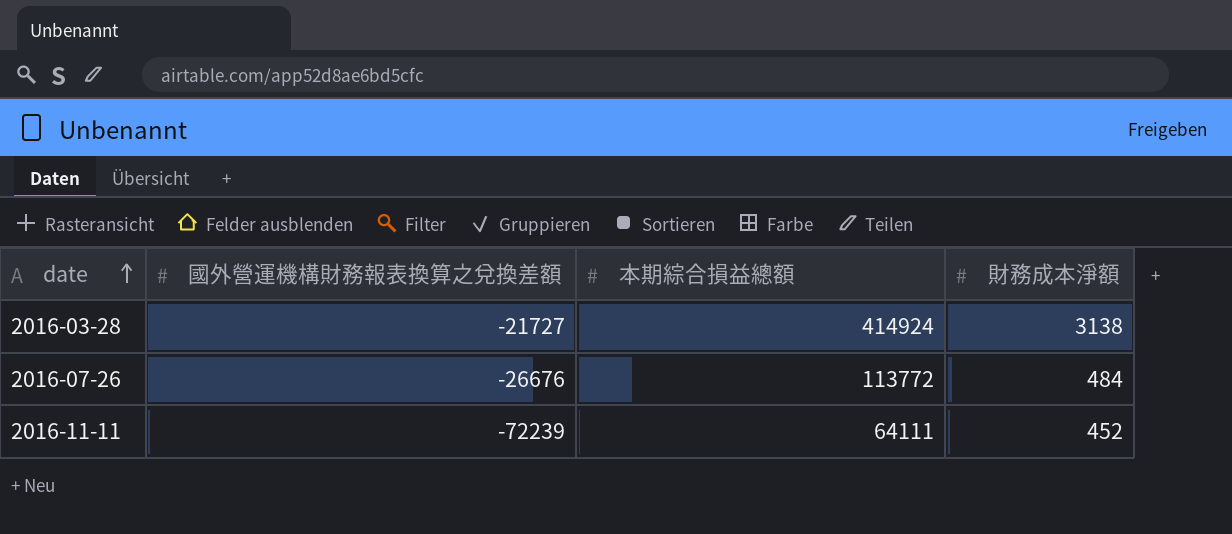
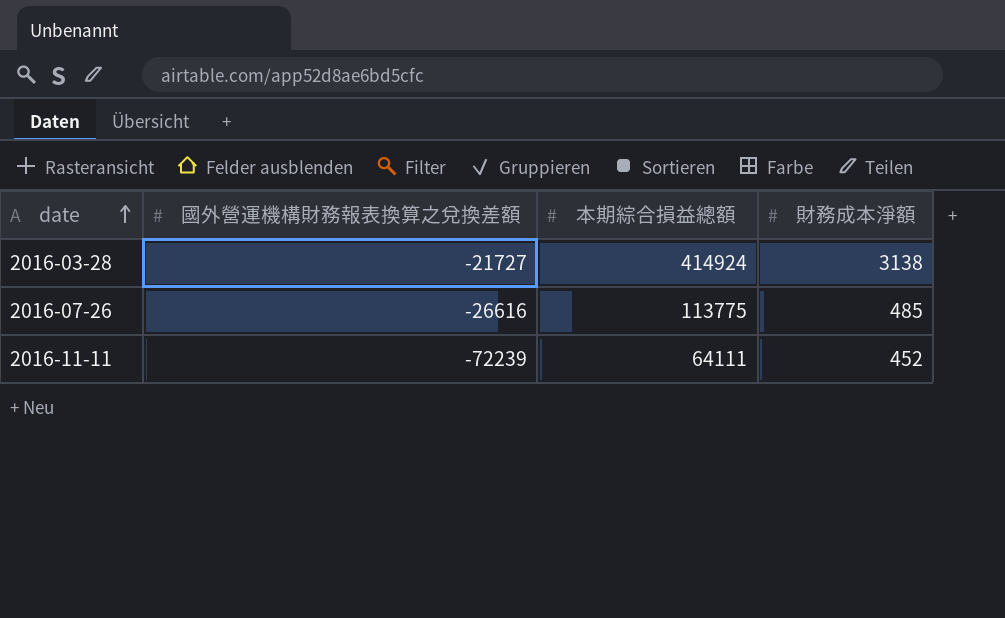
2016-07-26 | 國外營運機構財務報表換算之兌換差額: -26676 -> -26616
2016-07-26 | 本期綜合損益總額: 113772 -> 113775
2016-07-26 | 財務成本淨額: 484 -> 485

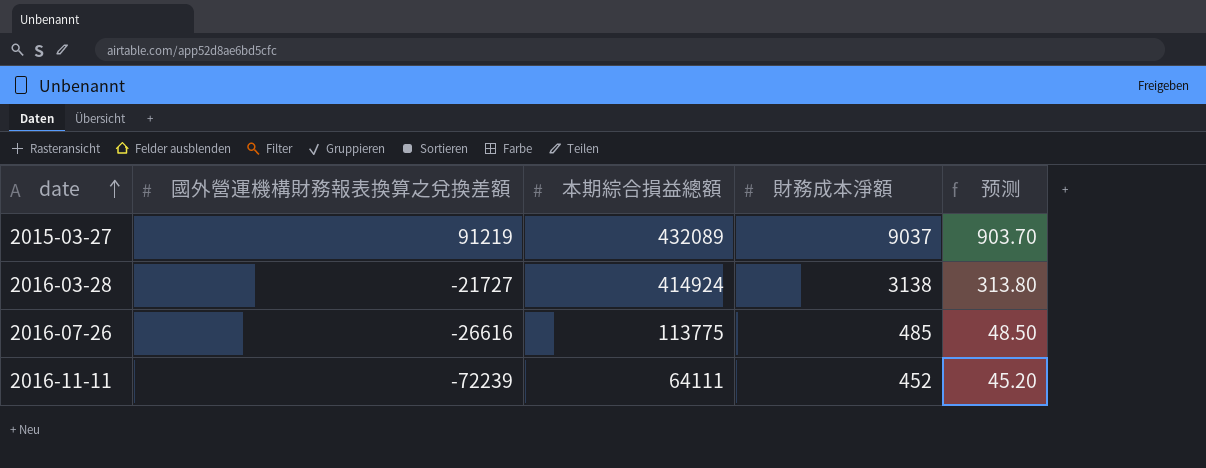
column 预测 | formula: none -> [財務成本淨額] * 0.1
row 2015-03-27: none -> 91219 | 432089 | 9037 | 903.70

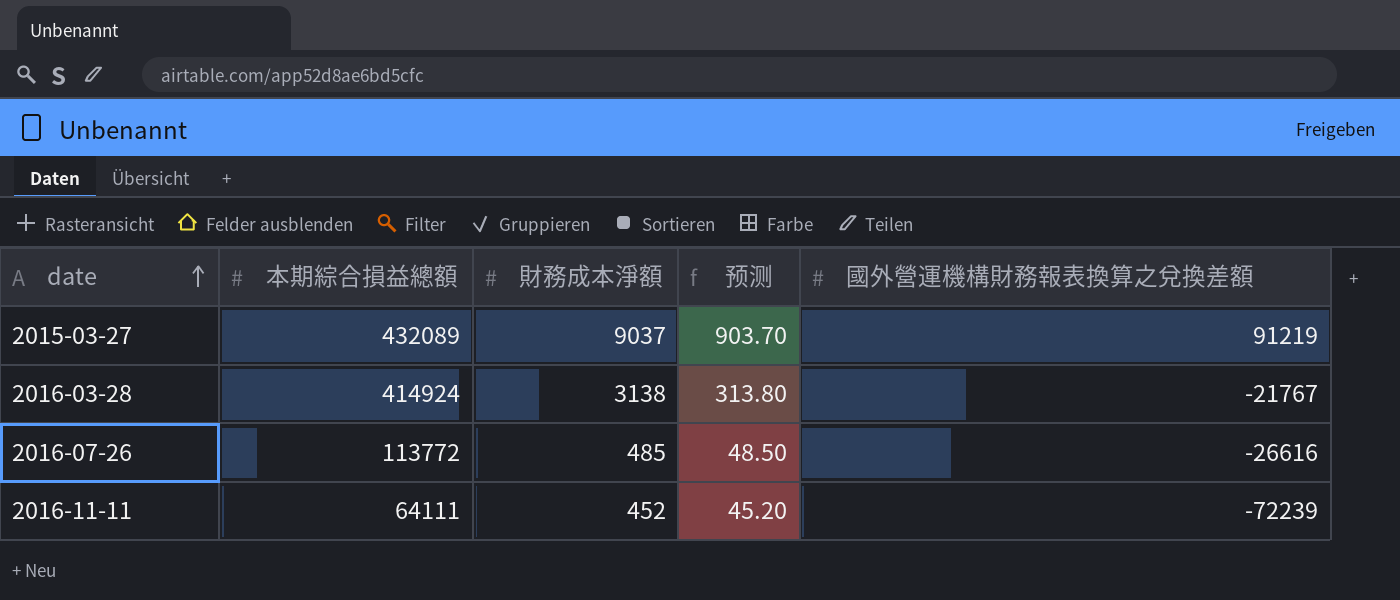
column 國外營運機構財務報表換算之兌換差額 | position: 2 -> 5
2016-03-28 | 國外營運機構財務報表換算之兌換差額: -21727 -> -21767
2016-07-26 | 本期綜合損益總額: 113775 -> 113772

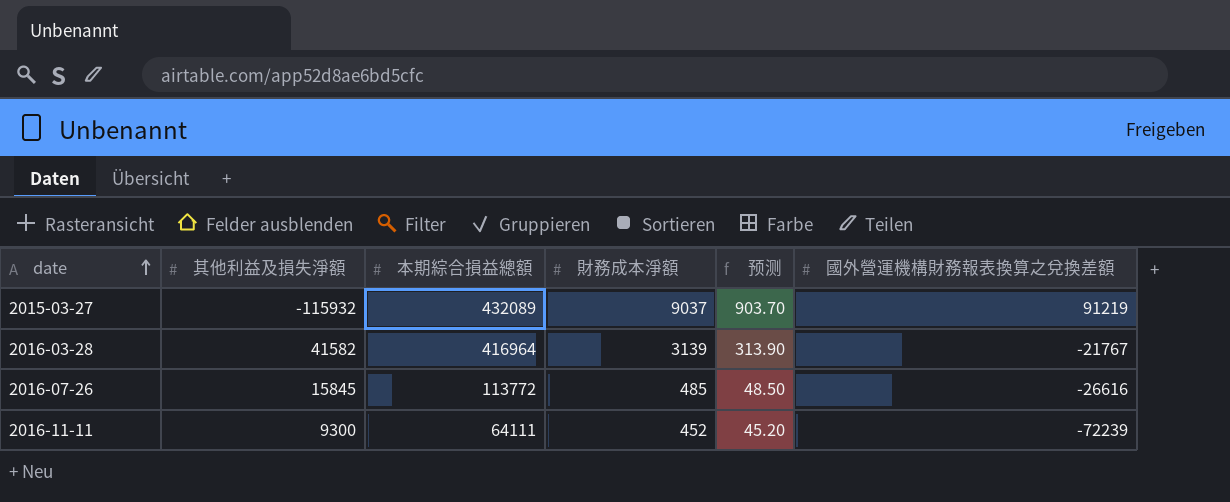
column 其他利益及損失淨額 | position: none -> 2
2016-03-28 | 本期綜合損益總額: 414924 -> 416964
2016-03-28 | 財務成本淨額: 3138 -> 3139
2016-03-28 | 预测: 313.80 -> 313.90

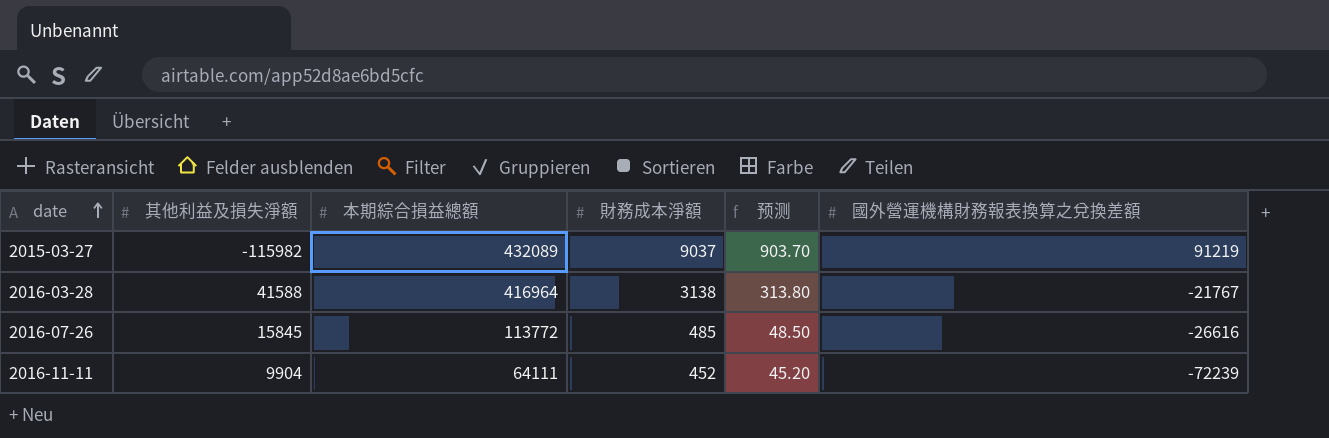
2015-03-27 | 其他利益及損失淨額: -115932 -> -115982
2016-03-28 | 其他利益及損失淨額: 41582 -> 41588
2016-03-28 | 財務成本淨額: 3139 -> 3138
2016-03-28 | 预测: 313.90 -> 313.80
2016-11-11 | 其他利益及損失淨額: 9300 -> 9904

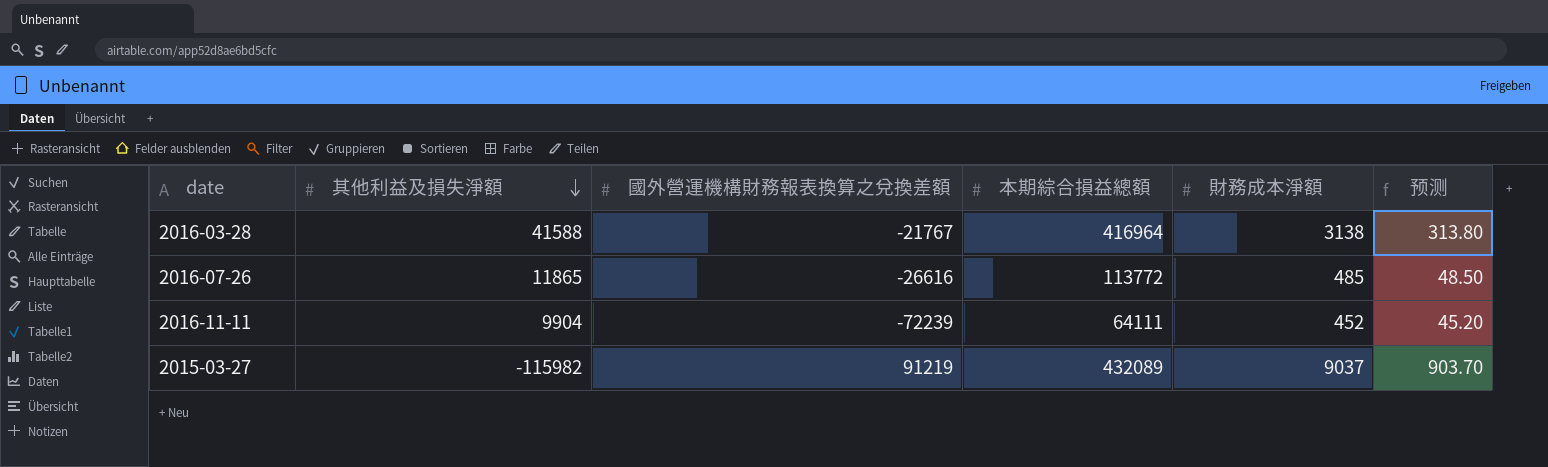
row order: date ascending -> 其他利益及損失淨額 descending
column 國外營運機構財務報表換算之兌換差額 | position: 6 -> 3
2016-07-26 | 其他利益及損失淨額: 15845 -> 11865

